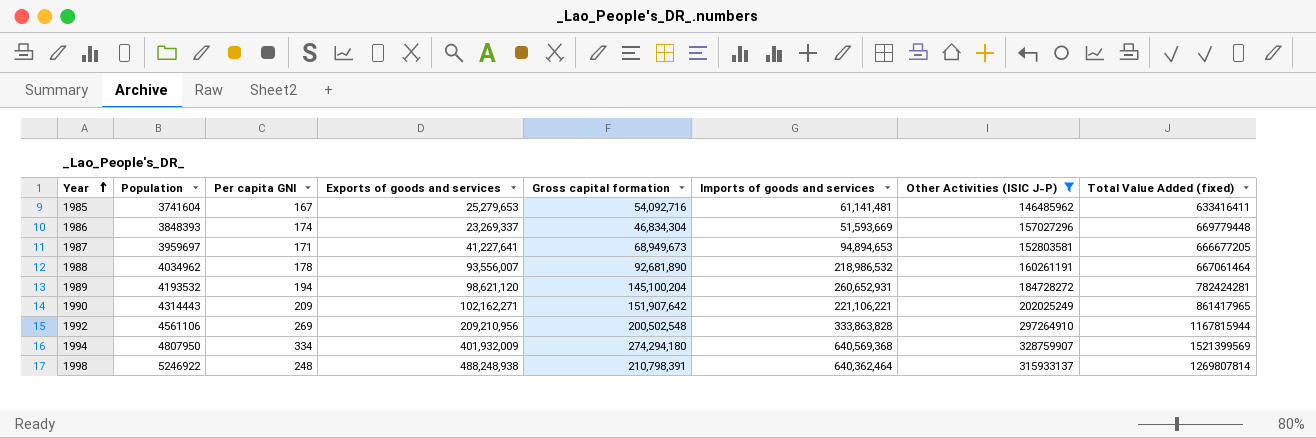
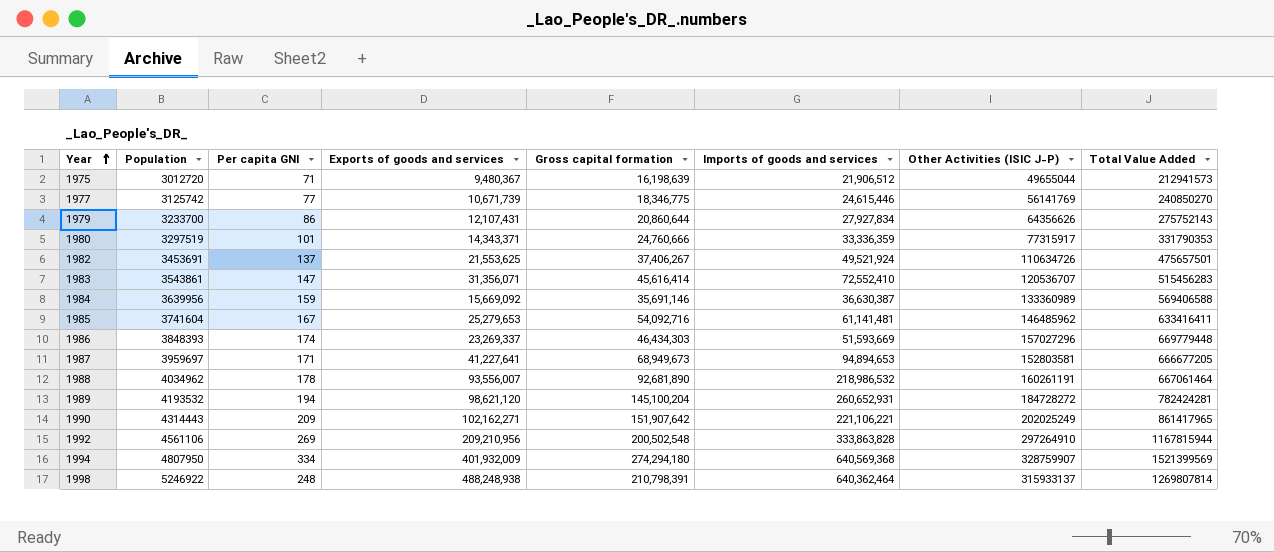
filter: Other Activities (ISIC J-P) >= 146485962 -> none
column name: Total Value Added (fixed) -> Total Value Added
1986 | Gross capital formation: 46,834,304 -> 46,434,303

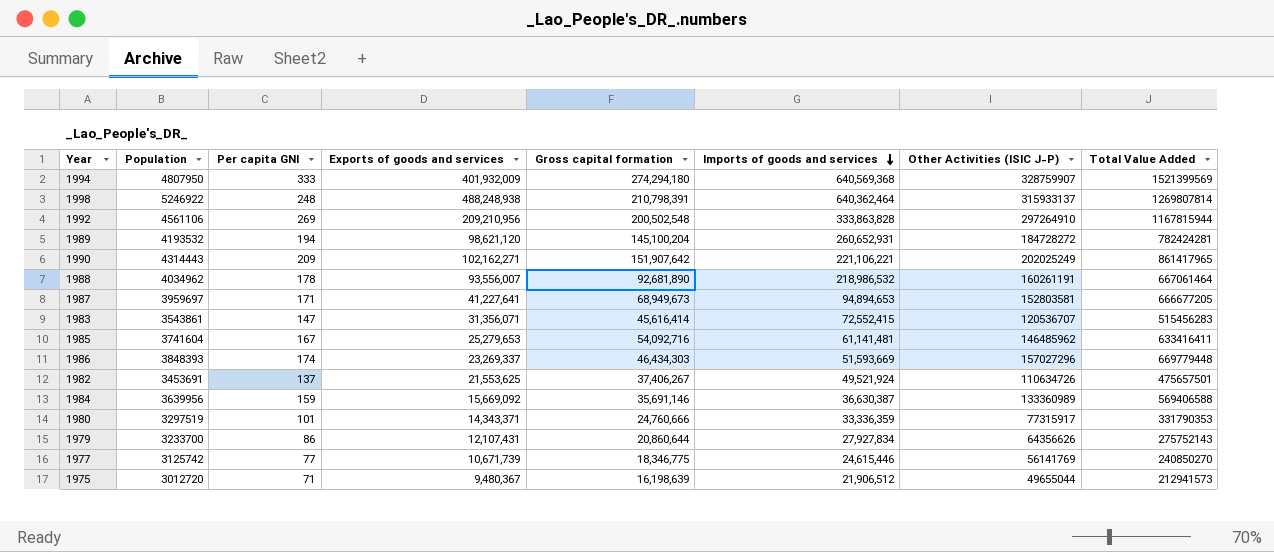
row order: Year ascending -> Imports of goods and services descending
1994 | Per capita GNI: 334 -> 333
1983 | Imports of goods and services: 72,552,410 -> 72,552,415

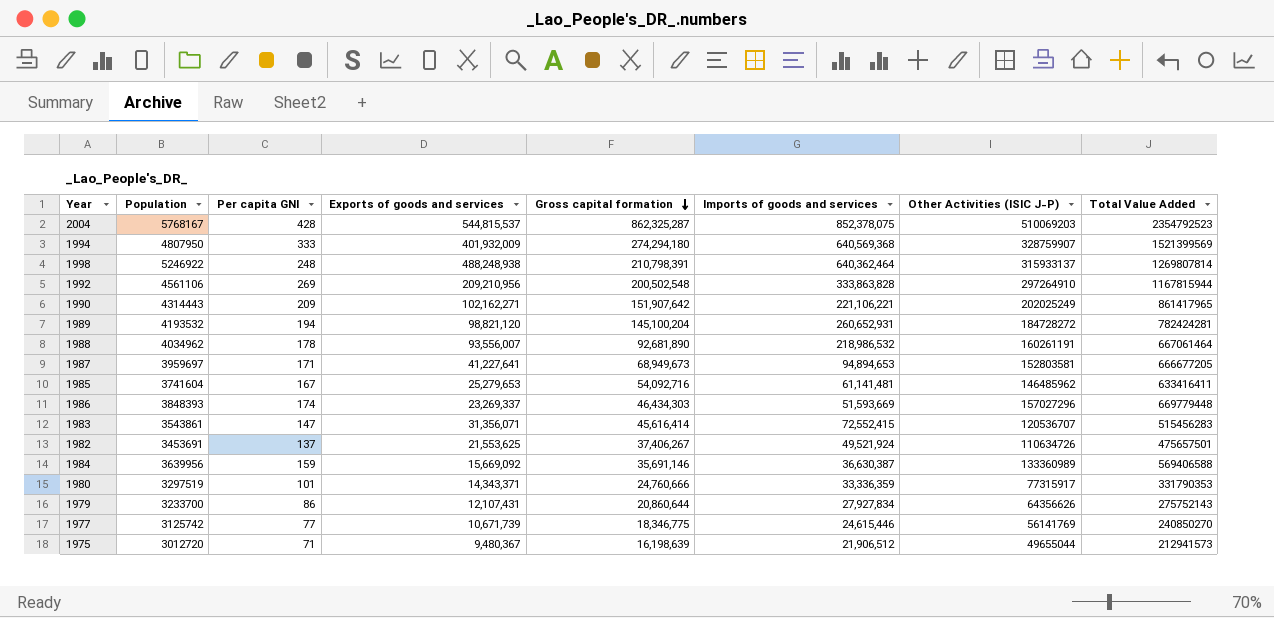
row order: Imports of goods and services descending -> Gross capital formation descending
row 2004: none -> 5768167 | 428 | 544,815,537 | 862,325,287 | 852,378,075 | 510069203 | 2354792523
1989 | Exports of goods and services: 98,621,120 -> 98,821,120

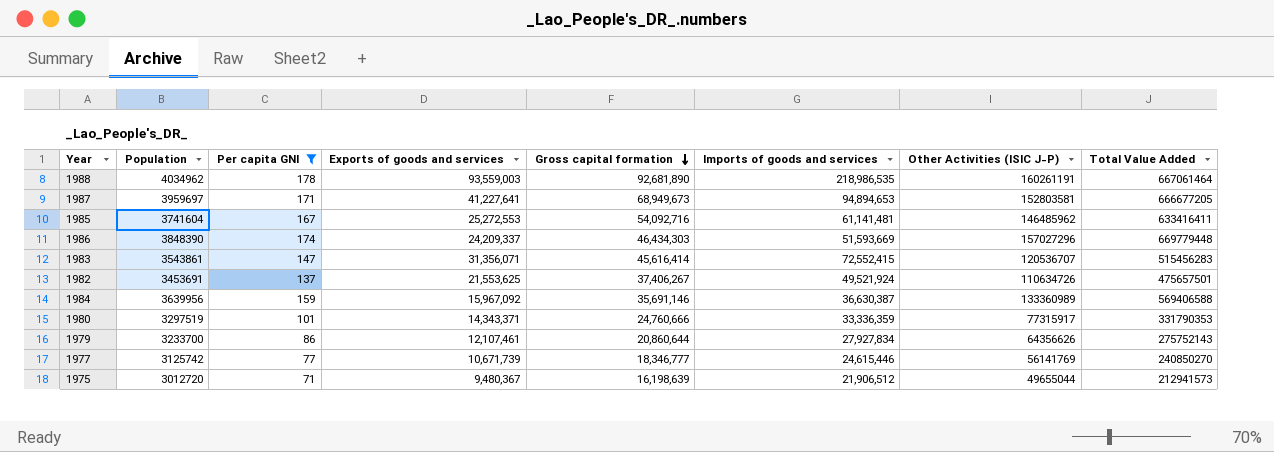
filter: none -> Per capita GNI <= 178
1988 | Exports of goods and services: 93,556,007 -> 93,559,003
1988 | Imports of goods and services: 218,986,532 -> 218,986,535
1985 | Exports of goods and services: 25,279,653 -> 25,272,553
1986 | Population: 3848393 -> 3848390
1986 | Exports of goods and services: 23,269,337 -> 24,209,337
1984 | Exports of goods and services: 15,669,092 -> 15,967,092
1979 | Exports of goods and services: 12,107,431 -> 12,107,461
1977 | Gross capital formation: 18,346,775 -> 18,346,777

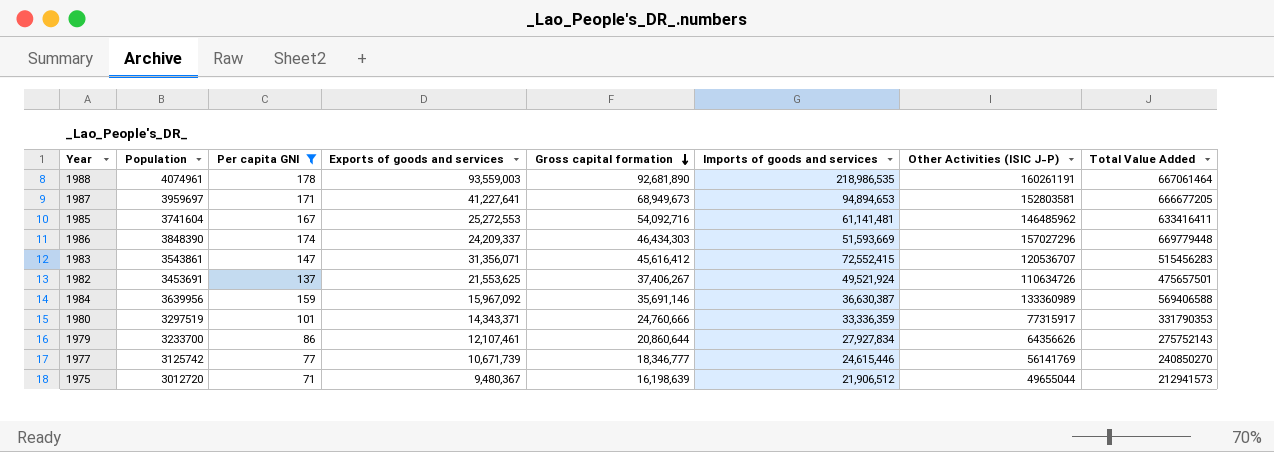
1988 | Population: 4034962 -> 4074961
1983 | Gross capital formation: 45,616,414 -> 45,616,412

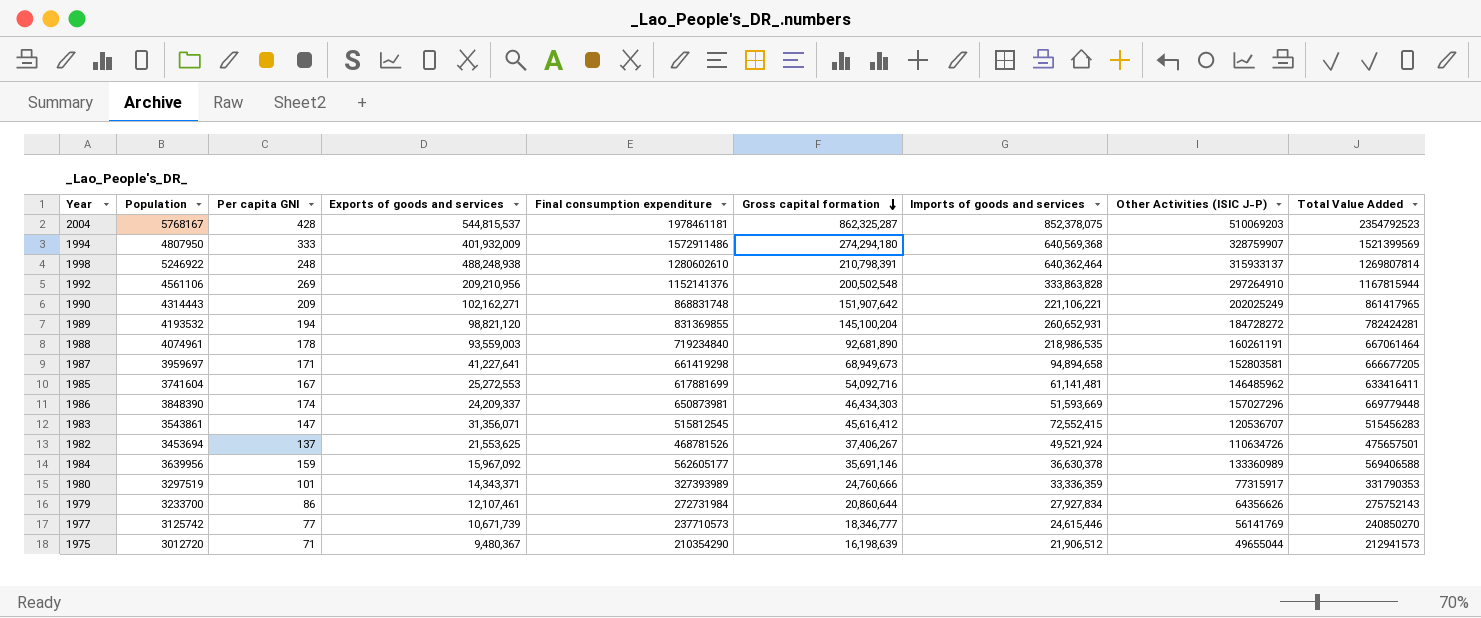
filter: Per capita GNI <= 178 -> none
column Final consumption expenditure | position: none -> 5
1987 | Imports of goods and services: 94,894,653 -> 94,894,658
1982 | Population: 3453691 -> 3453694
1984 | Imports of goods and services: 36,630,387 -> 36,630,378

